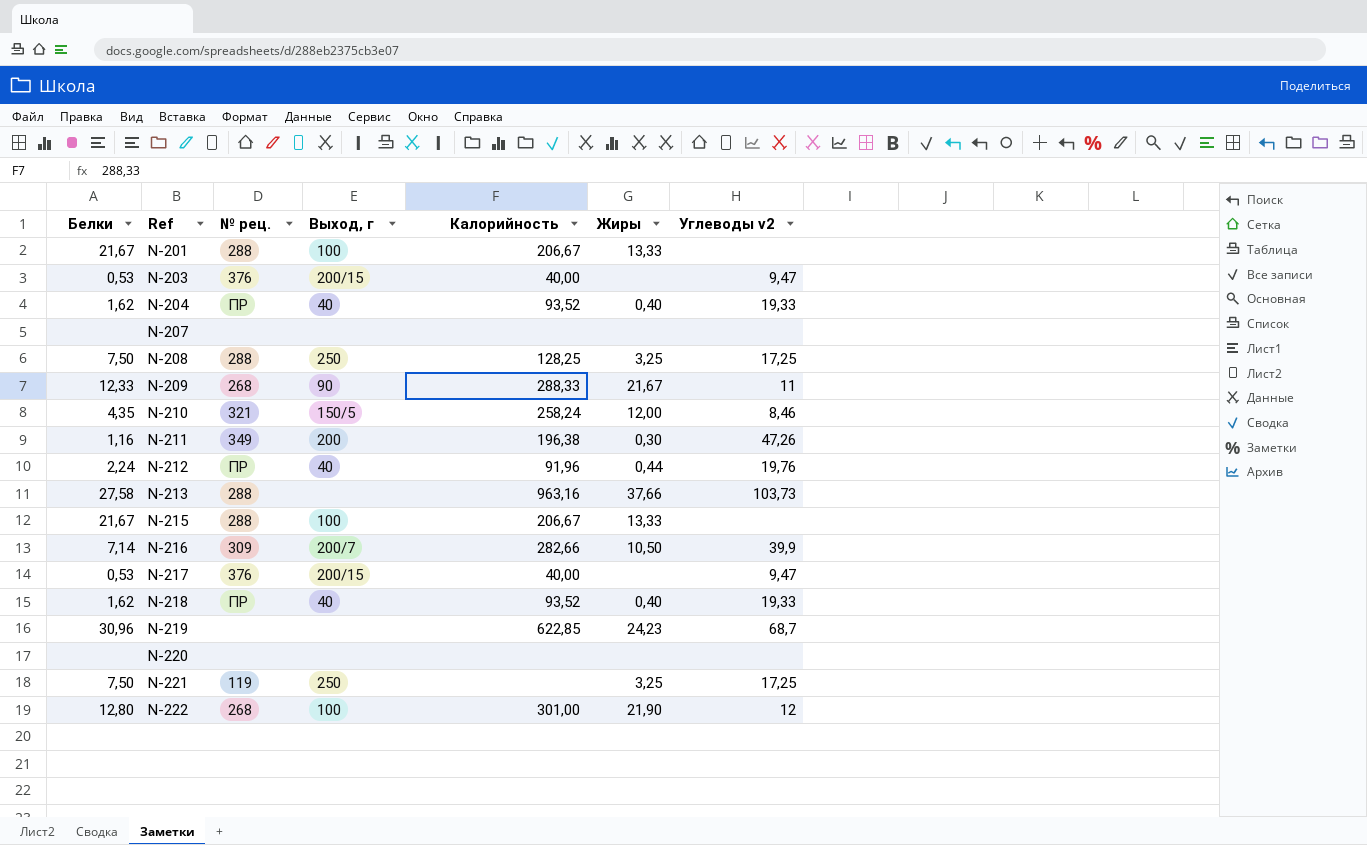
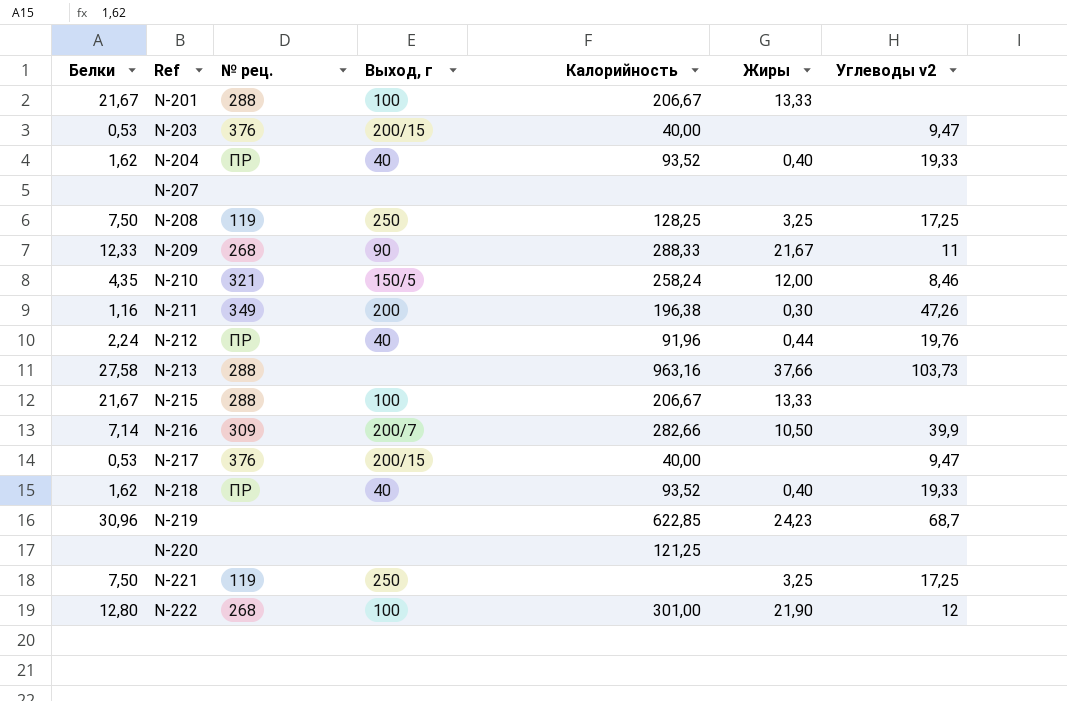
N-208 | № рец.: 288 -> 119
N-220 | Калорийность: none -> 121,25

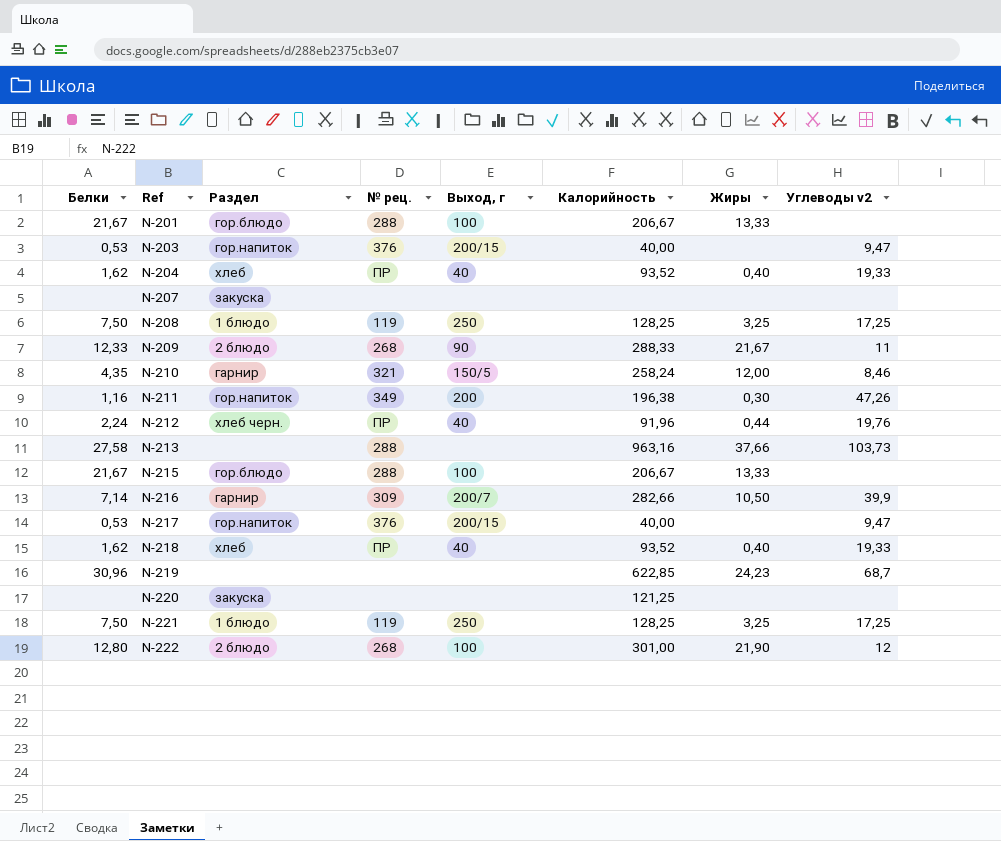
column Раздел | position: none -> 3
N-221 | Калорийность: none -> 128,25

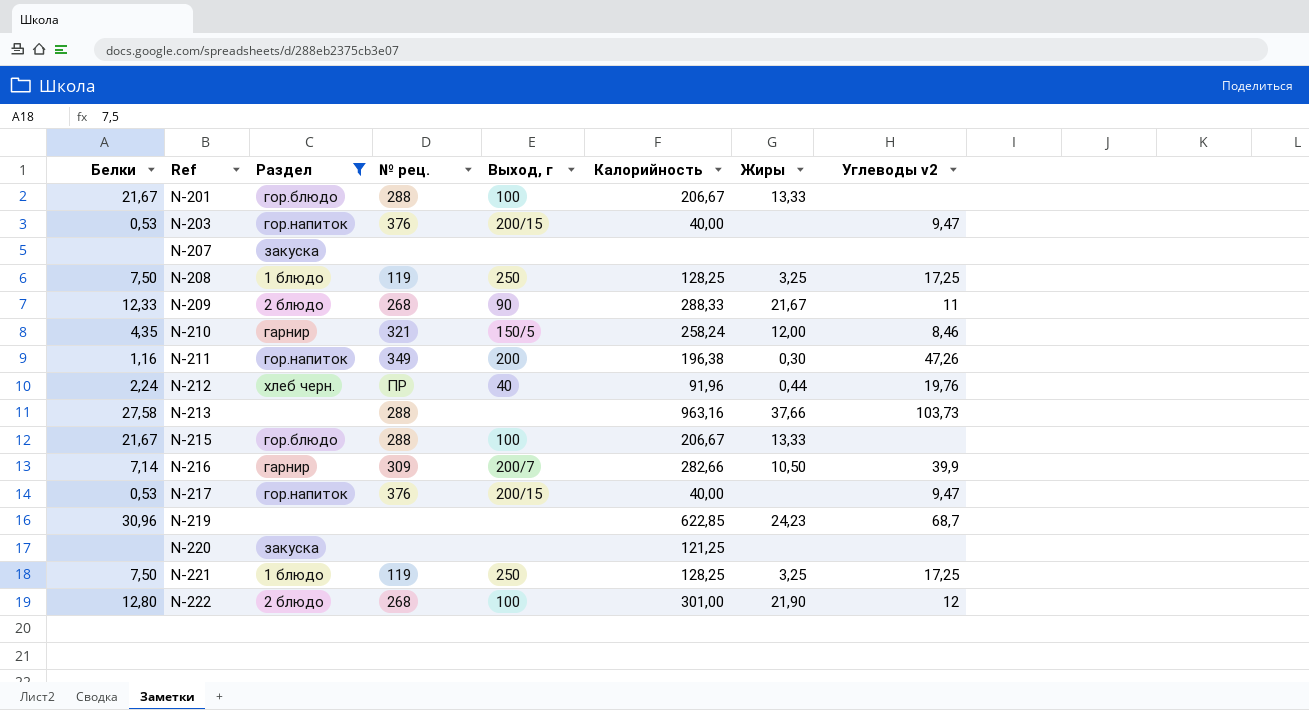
filter: none -> Раздел != хлеб

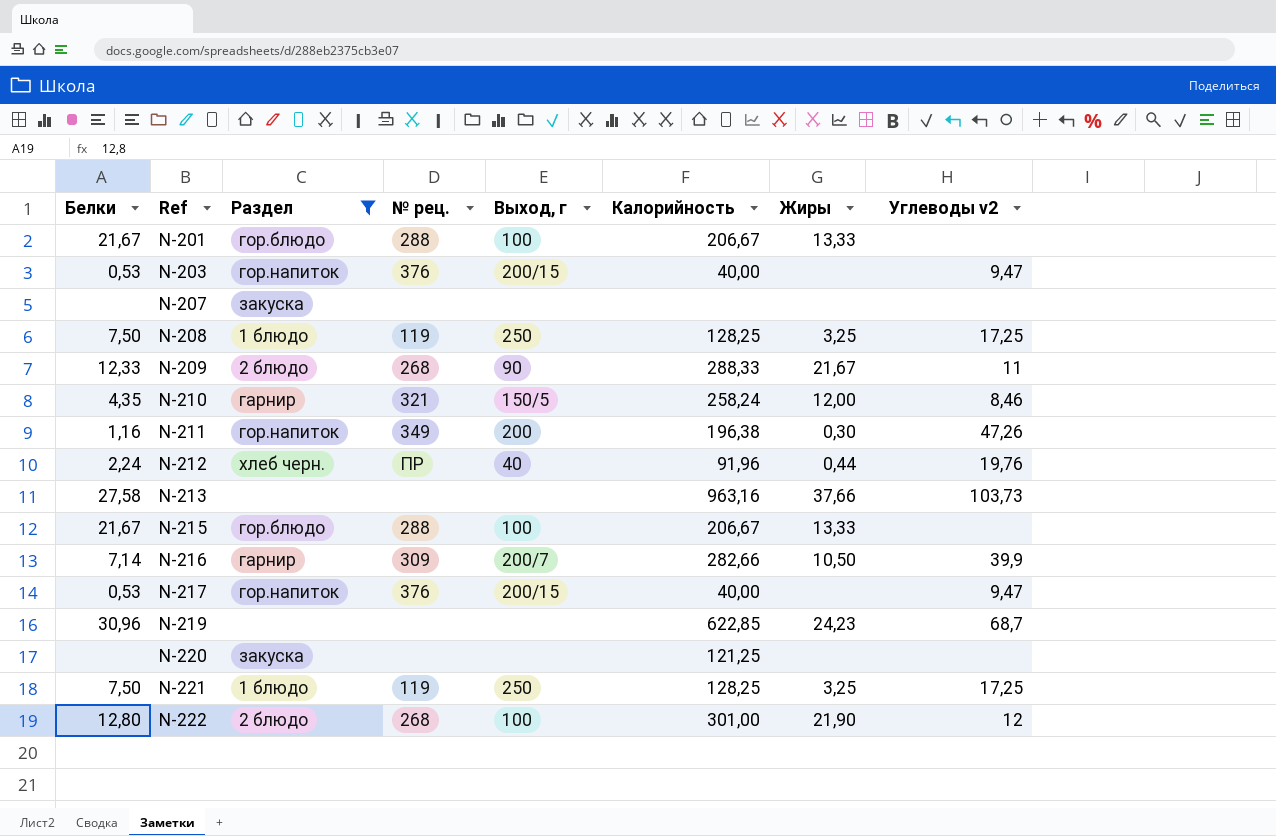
N-213 | № рец.: 288 -> none

